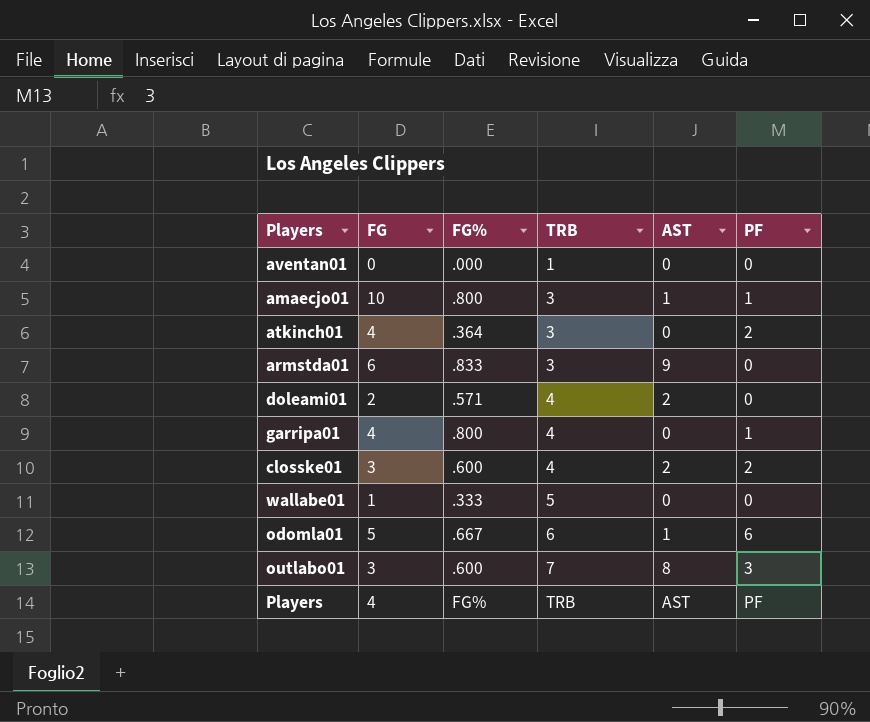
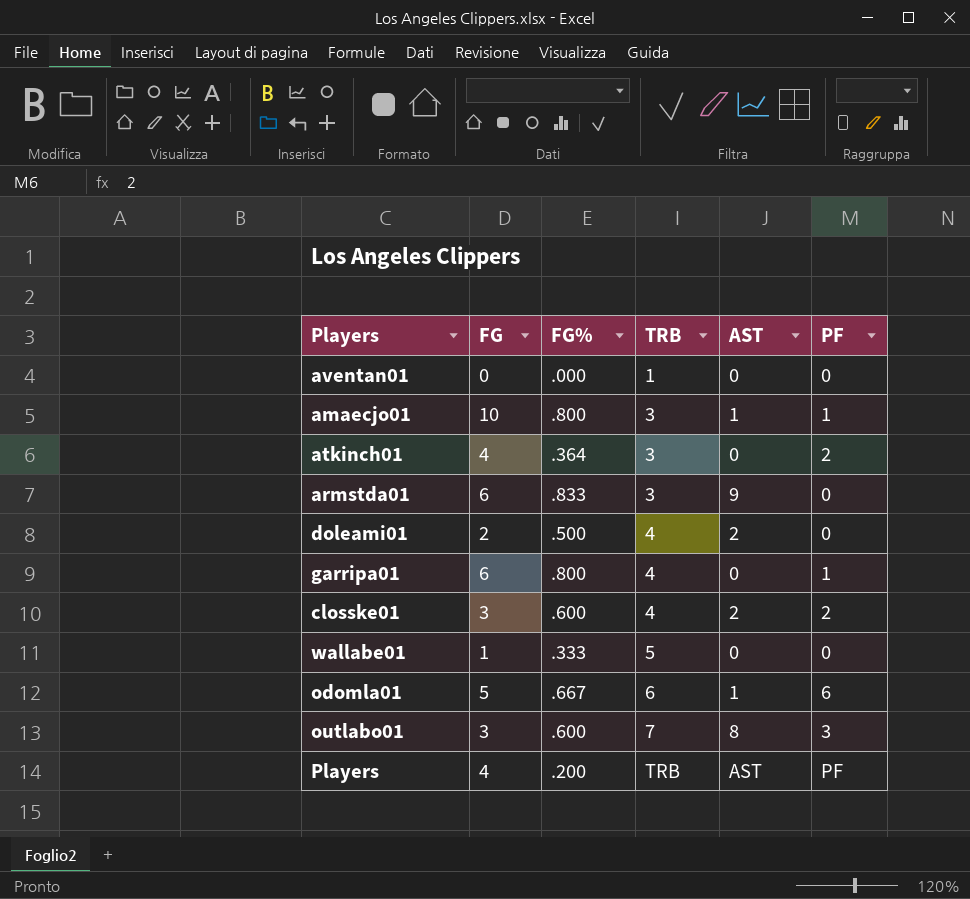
doleami01 | FG%: .571 -> .500
garripa01 | FG: 4 -> 6
Players | FG%: FG% -> .200

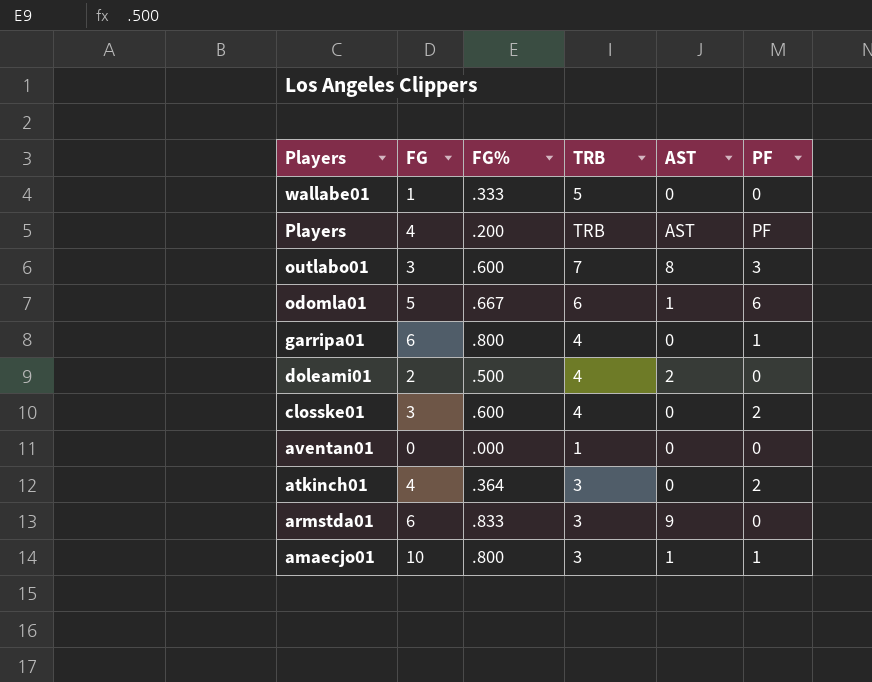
row order: TRB ascending -> Players descending
closske01 | AST: 2 -> 0

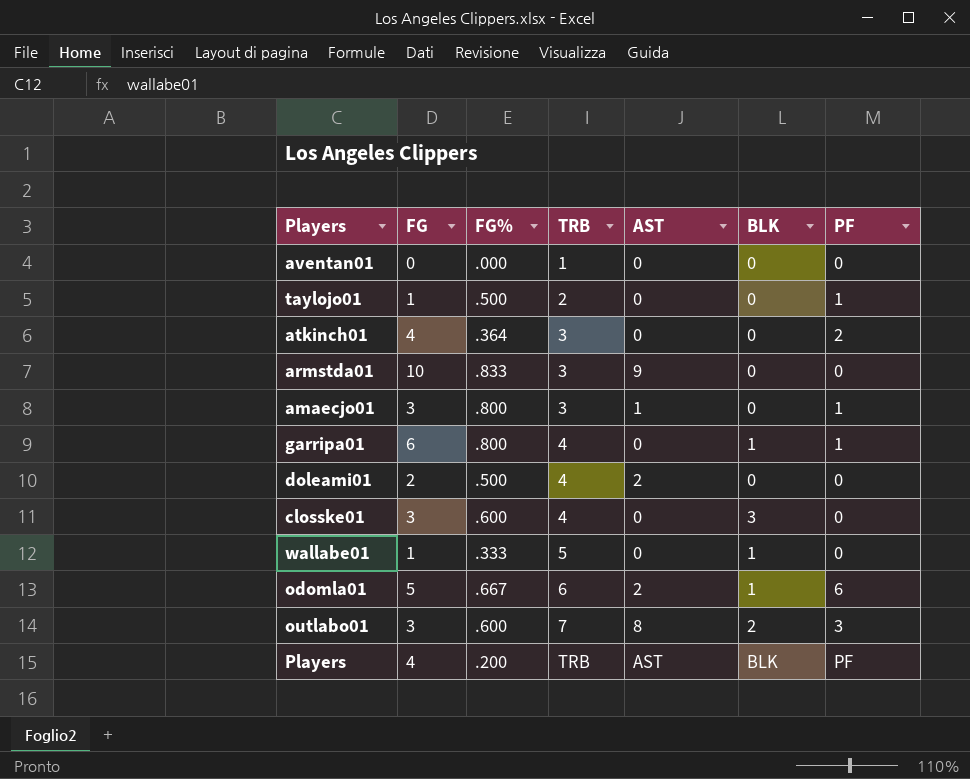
row order: Players descending -> TRB ascending
column BLK | position: none -> 6
row taylojo01: none -> 1 | .500 | 2 | 0 | 0 | 1
armstda01 | FG: 6 -> 10
amaecjo01 | FG: 10 -> 3
closske01 | PF: 2 -> 0
odomla01 | AST: 1 -> 2

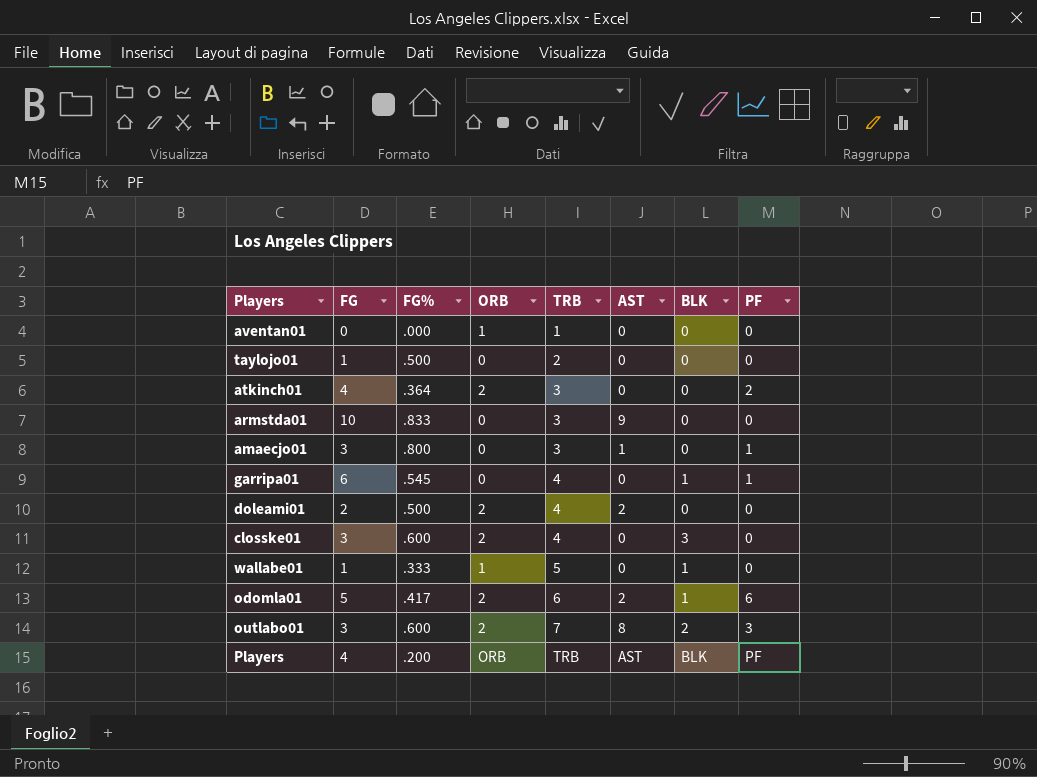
column ORB | position: none -> 4
taylojo01 | PF: 1 -> 0
garripa01 | FG%: .800 -> .545
odomla01 | FG%: .667 -> .417

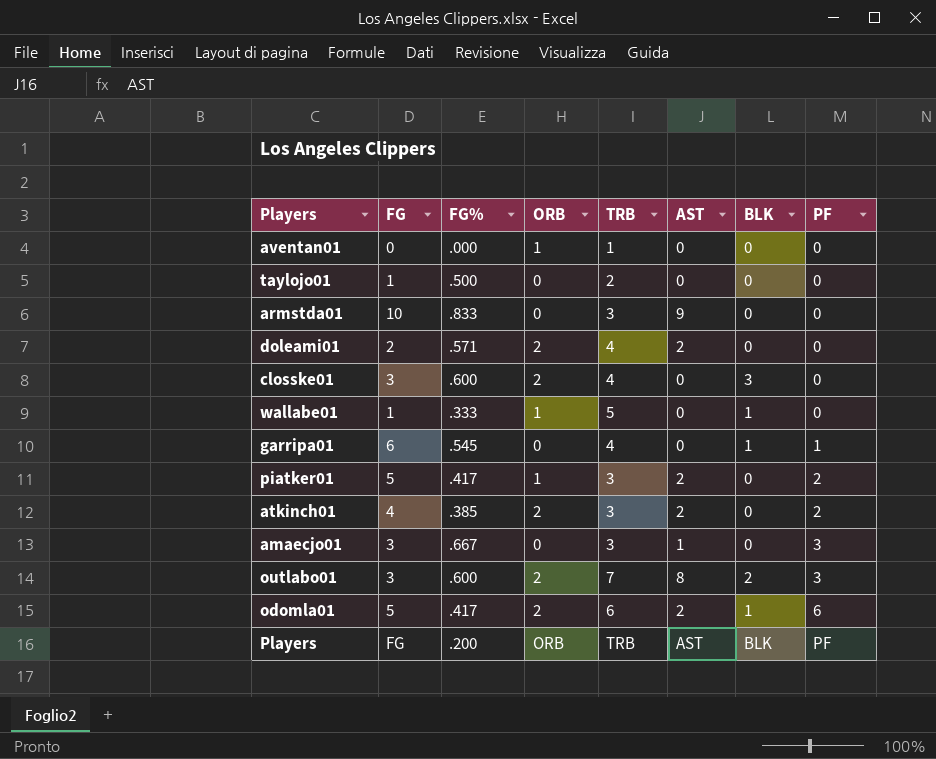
row order: TRB ascending -> PF ascending
doleami01 | FG%: .500 -> .571
row piatker01: none -> 5 | .417 | 1 | 3 | 2 | 0 | 2
atkinch01 | FG%: .364 -> .385
atkinch01 | AST: 0 -> 2
amaecjo01 | FG%: .800 -> .667
amaecjo01 | PF: 1 -> 3
Players | FG: 4 -> FG

